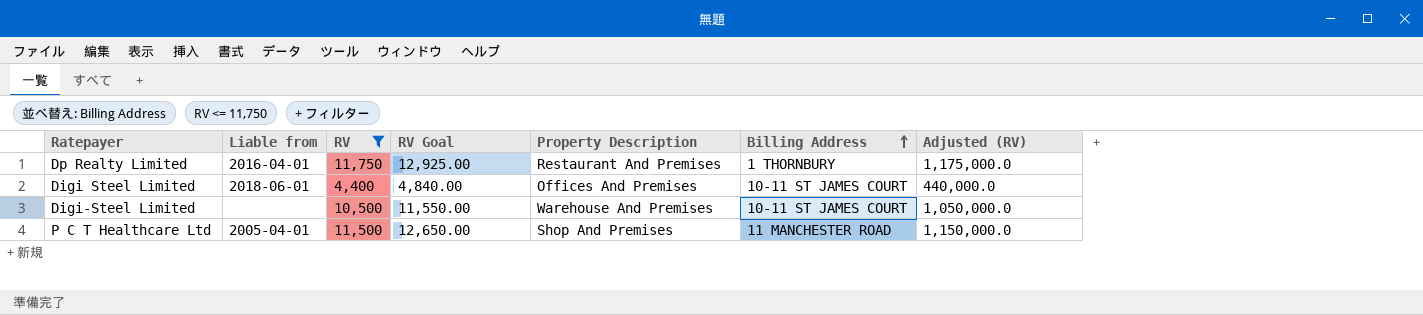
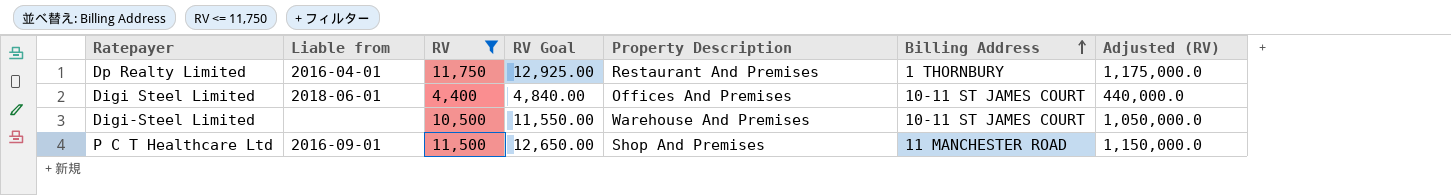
P C T Healthcare Ltd | Liable from: 2005-04-01 -> 2016-09-01

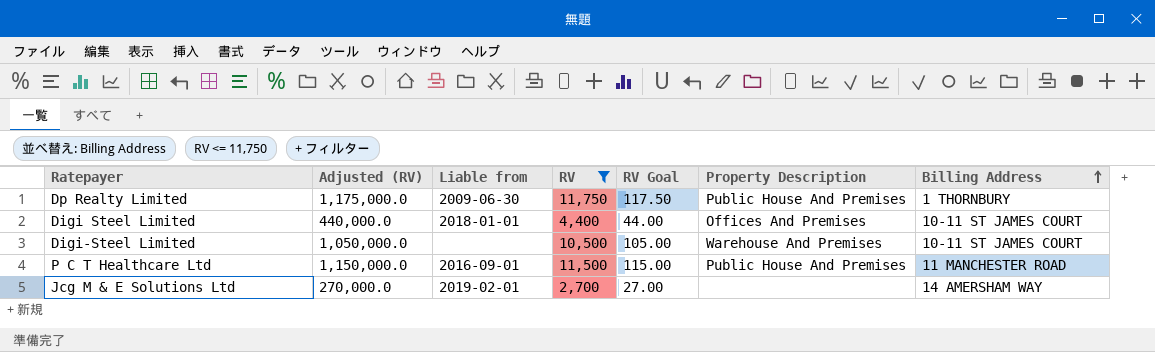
column Adjusted (RV) | position: 7 -> 2
column RV Goal | formula: [RV] * 1.1 -> [RV] * 0.01
Dp Realty Limited | Liable from: 2016-04-01 -> 2009-06-30
Dp Realty Limited | Property Description: Restaurant And Premises -> Public House And Premises
Digi Steel Limited | Liable from: 2018-06-01 -> 2018-01-01
P C T Healthcare Ltd | Property Description: Shop And Premises -> Public House And Premises
row Jcg M & E Solutions Ltd: none -> 270,000.0 | 2019-02-01 | 2,700 | 27.00 | none | 14 AMERSHAM WAY

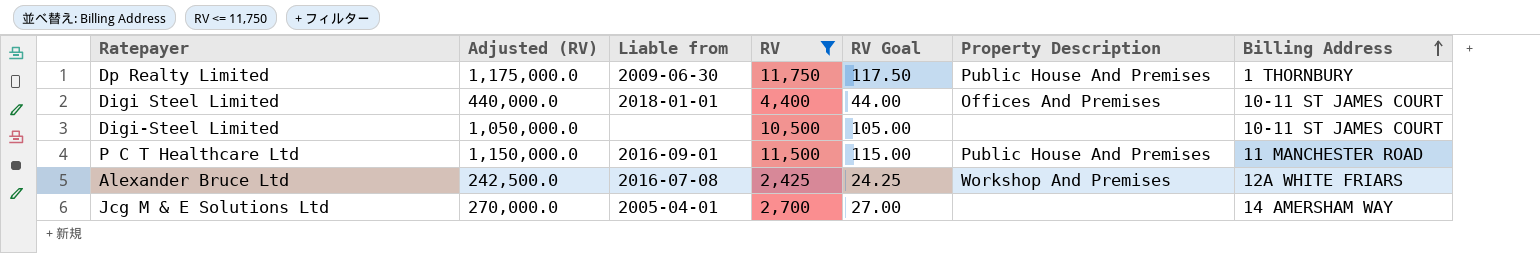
Digi-Steel Limited | Property Description: Warehouse And Premises -> none
row Alexander Bruce Ltd: none -> 242,500.0 | 2016-07-08 | 2,425 | 24.25 | Workshop And Premises | 12A WHITE FRIARS
Jcg M & E Solutions Ltd | Liable from: 2019-02-01 -> 2005-04-01

